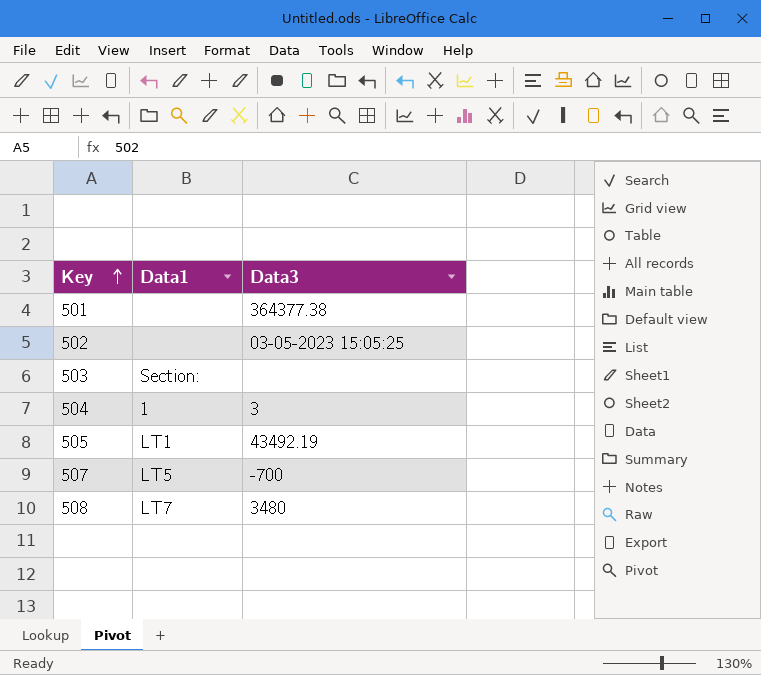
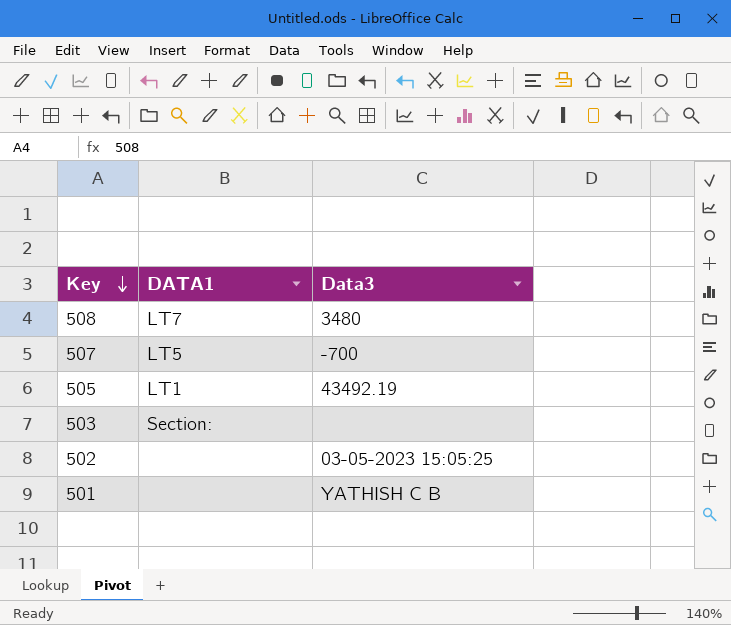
row order: Key ascending -> Key descending
column name: Data1 -> DATA1
row 504: 1 | 3 -> none
501 | Data3: 364377.38 -> YATHISH C B

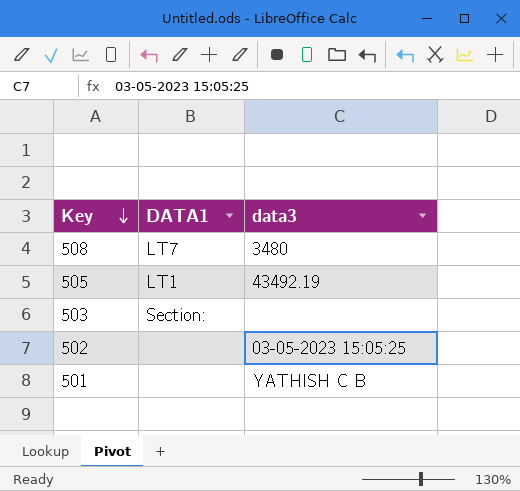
column name: Data3 -> data3
row 507: LT5 | -700 -> none

